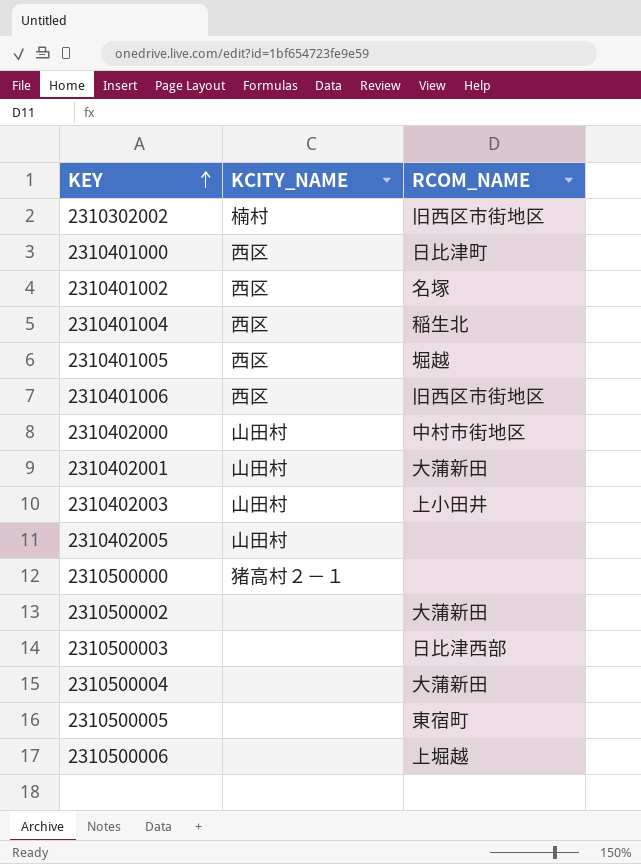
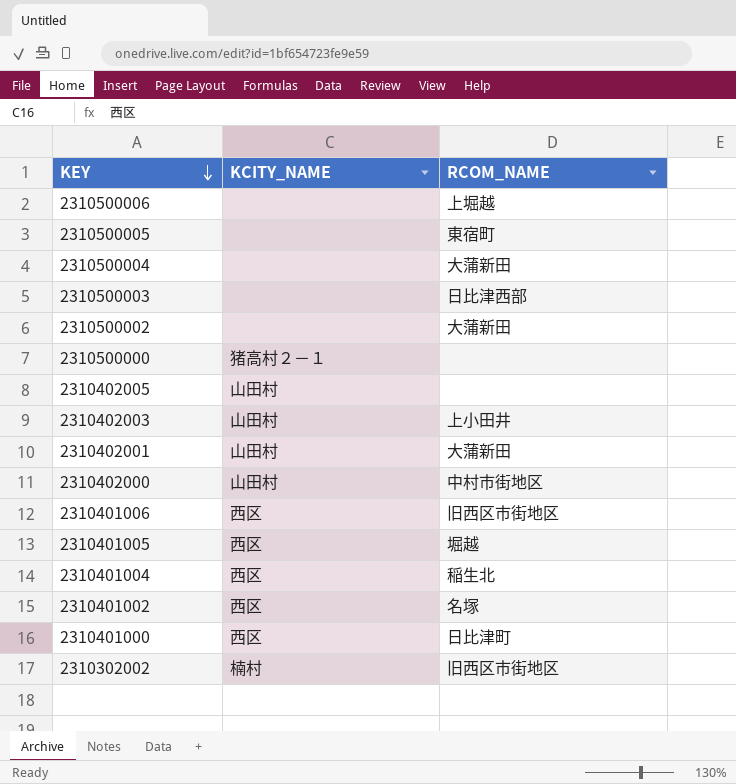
row order: KEY ascending -> KEY descending

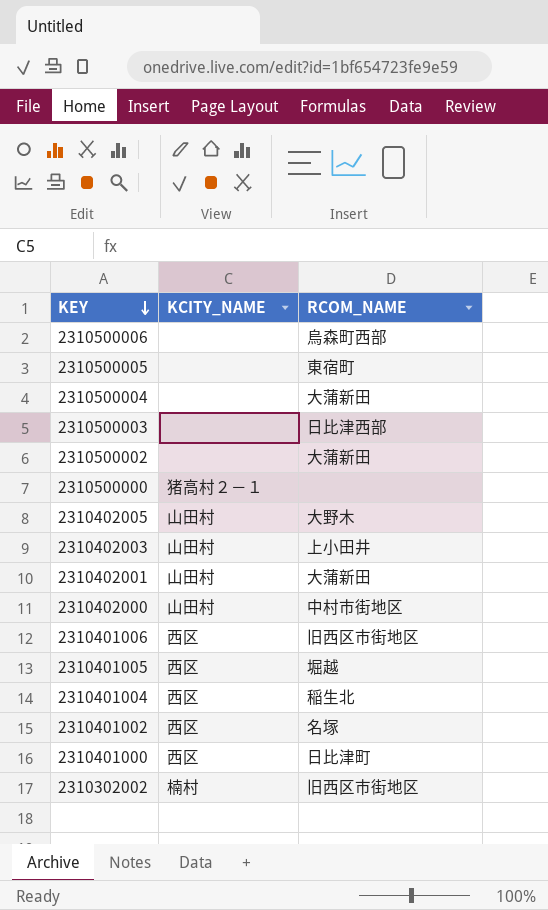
2310500006 | RCOM_NAME: 上堀越 -> 烏森町西部
2310402005 | RCOM_NAME: none -> 大野木

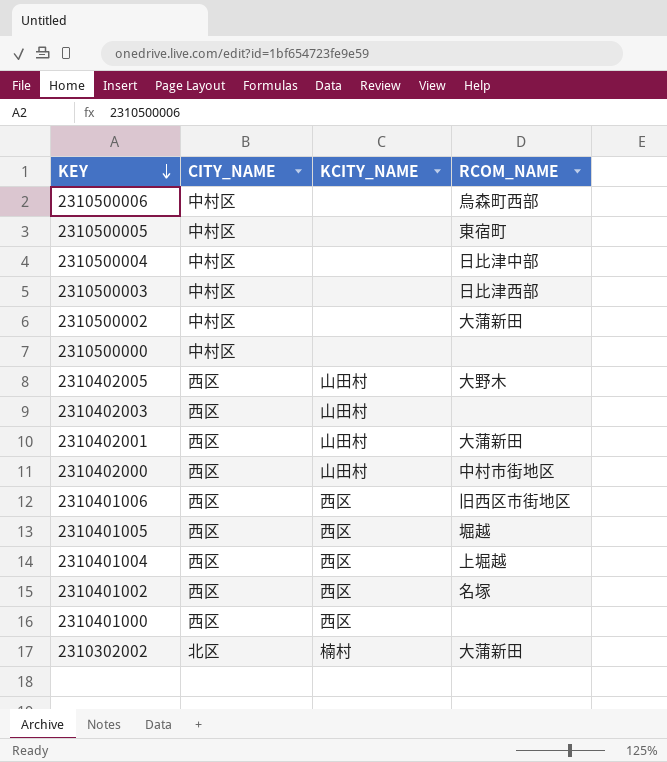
column CITY_NAME | position: none -> 2
2310500004 | RCOM_NAME: 大蒲新田 -> 日比津中部
2310500000 | KCITY_NAME: 猪高村２－１ -> none
2310402003 | RCOM_NAME: 上小田井 -> none
2310401004 | RCOM_NAME: 稲生北 -> 上堀越
2310401000 | RCOM_NAME: 日比津町 -> none
2310302002 | RCOM_NAME: 旧西区市街地区 -> 大蒲新田

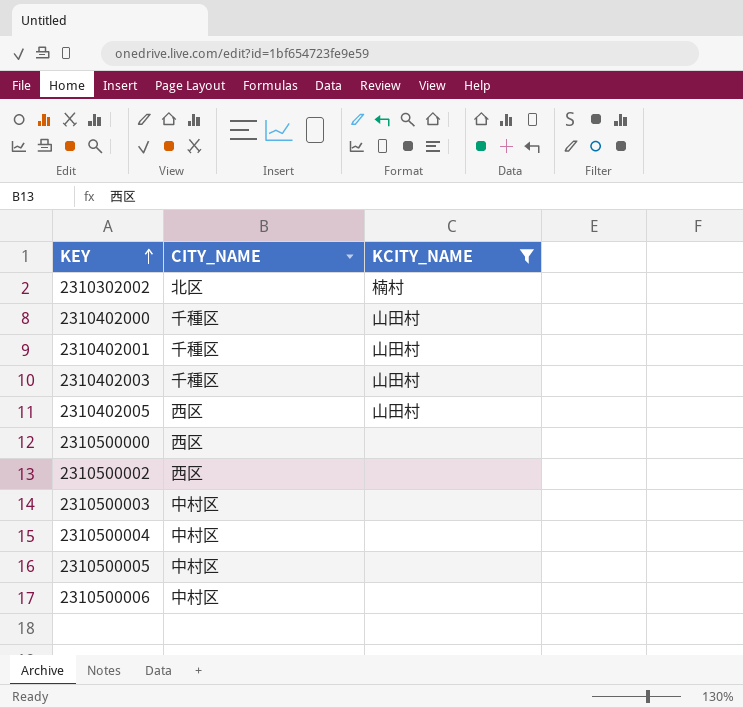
filter: none -> KCITY_NAME != 西区
row order: KEY descending -> KEY ascending
column RCOM_NAME | position: 4 -> none
2310402000 | CITY_NAME: 西区 -> 千種区
2310402001 | CITY_NAME: 西区 -> 千種区
2310402003 | CITY_NAME: 西区 -> 千種区
2310500000 | CITY_NAME: 中村区 -> 西区
2310500002 | CITY_NAME: 中村区 -> 西区

